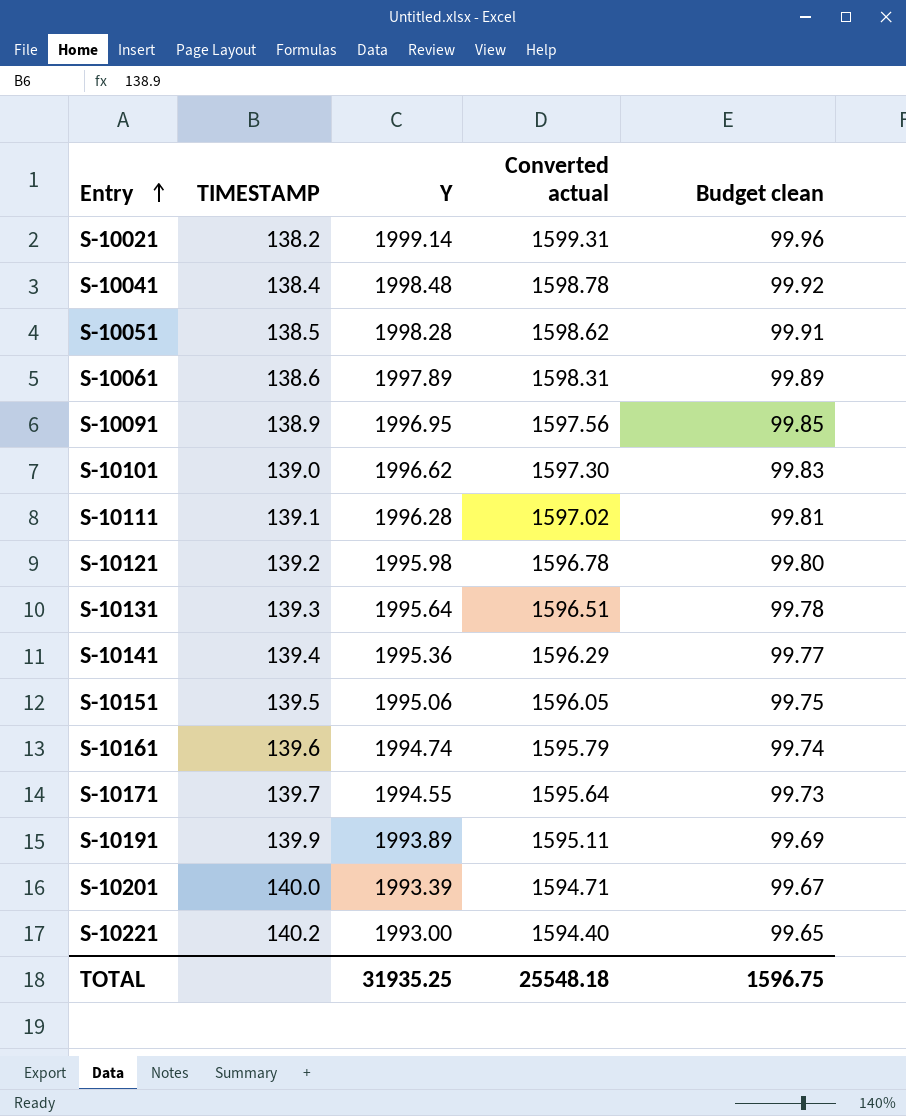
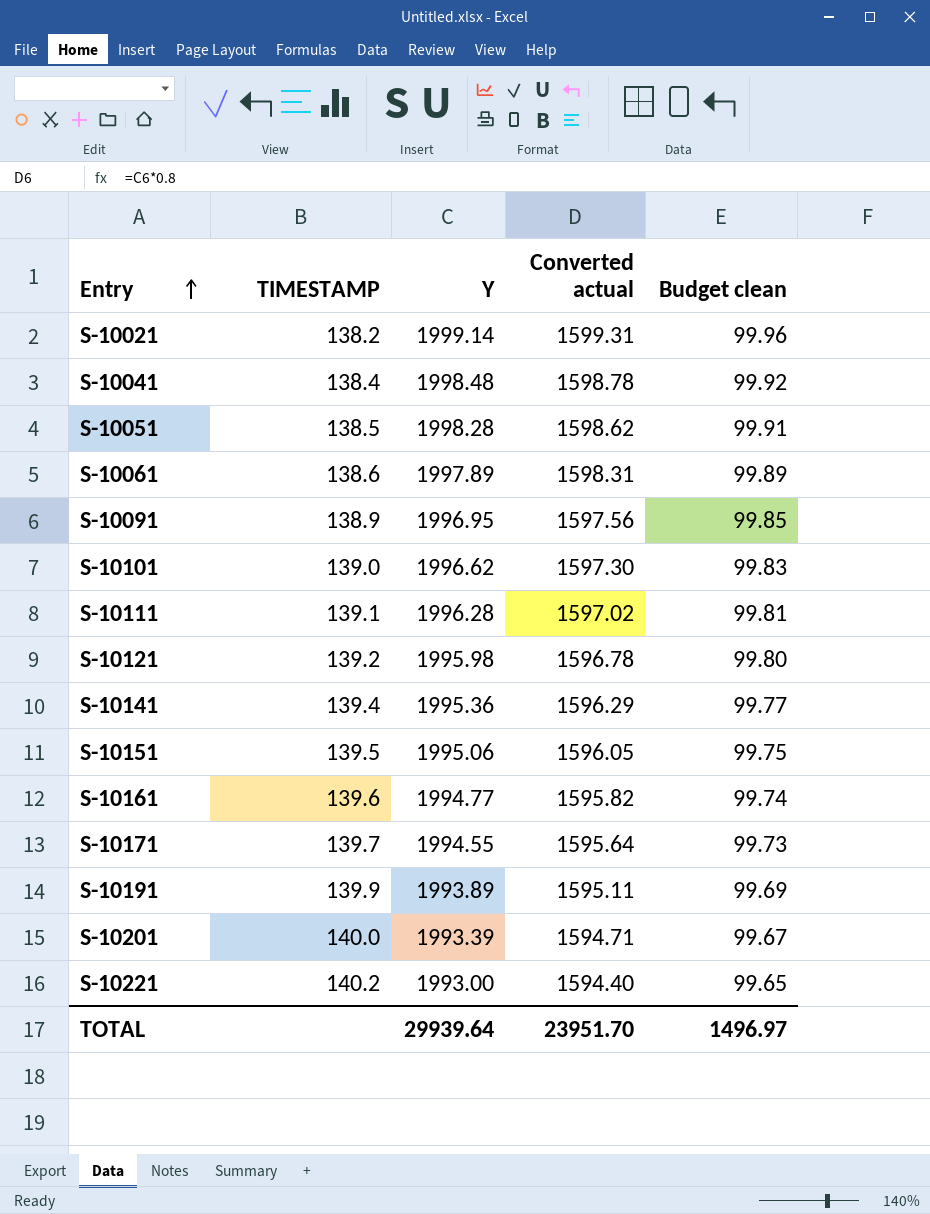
row S-10131: 139.3 | 1995.64 | 1596.51 | 99.78 -> none
S-10161 | Y: 1994.74 -> 1994.77
S-10161 | Converted actual: 1595.79 -> 1595.82
TOTAL | Y: 31935.25 -> 29939.64
TOTAL | Converted actual: 25548.18 -> 23951.70
TOTAL | Budget clean: 1596.75 -> 1496.97

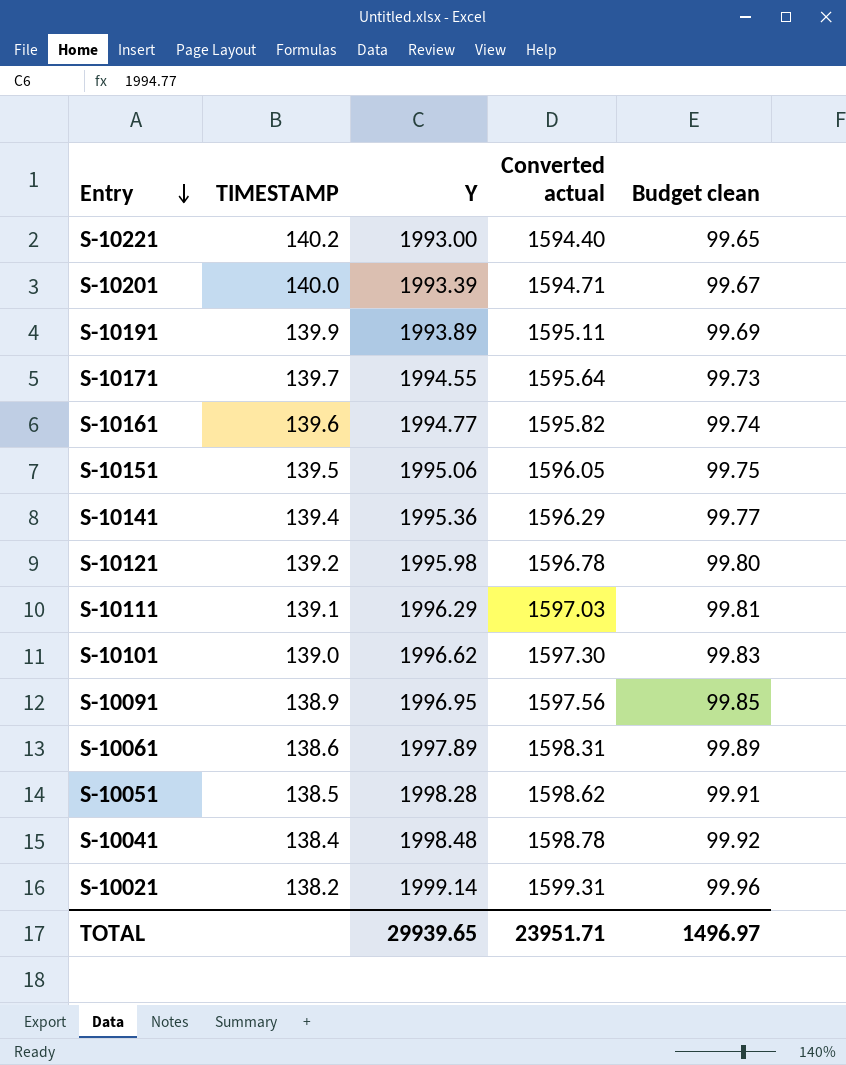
row order: Entry ascending -> Entry descending
S-10111 | Y: 1996.28 -> 1996.29
S-10111 | Converted actual: 1597.02 -> 1597.03
TOTAL | Y: 29939.64 -> 29939.65
TOTAL | Converted actual: 23951.70 -> 23951.71

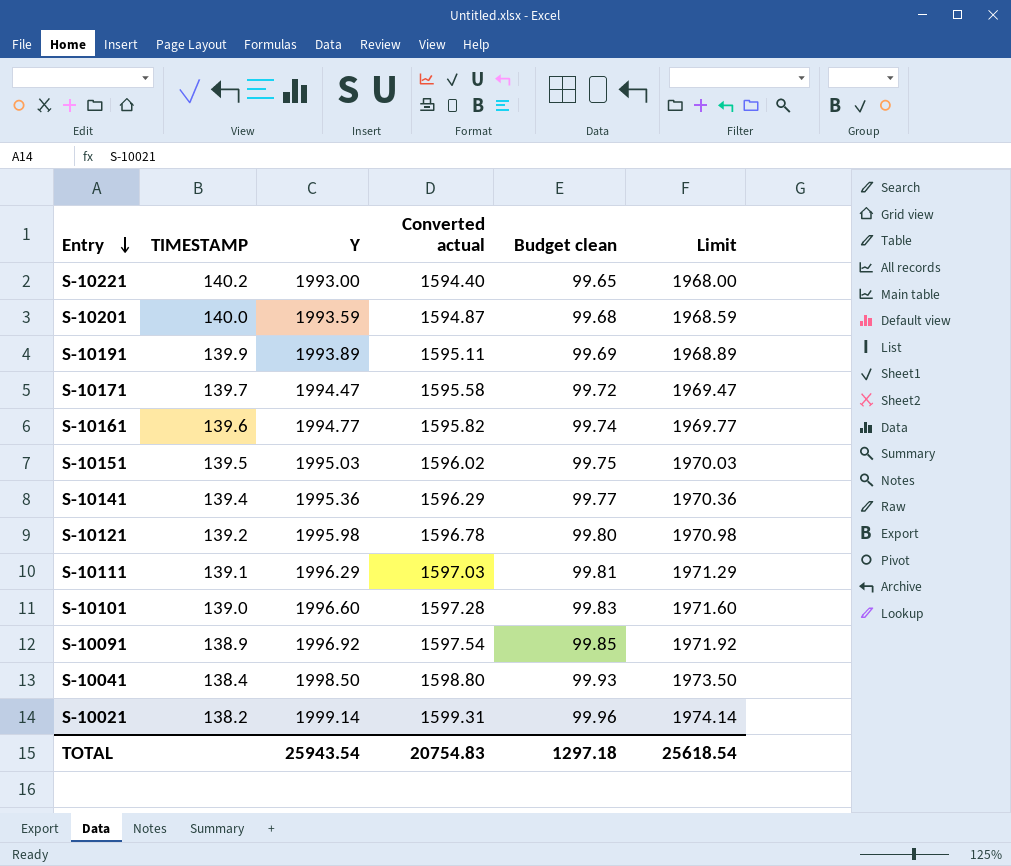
column Limit | formula: none -> [Y] - 25
row S-10061: 138.6 | 1997.89 | 1598.31 | 99.89 -> none
row S-10051: 138.5 | 1998.28 | 1598.62 | 99.91 -> none
S-10201 | Y: 1993.39 -> 1993.59
S-10201 | Converted actual: 1594.71 -> 1594.87
S-10201 | Budget clean: 99.67 -> 99.68
S-10171 | Y: 1994.55 -> 1994.47
S-10171 | Converted actual: 1595.64 -> 1595.58
S-10171 | Budget clean: 99.73 -> 99.72
S-10151 | Y: 1995.06 -> 1995.03
S-10151 | Converted actual: 1596.05 -> 1596.02
S-10101 | Y: 1996.62 -> 1996.60
S-10101 | Converted actual: 1597.30 -> 1597.28
S-10091 | Y: 1996.95 -> 1996.92
S-10091 | Converted actual: 1597.56 -> 1597.54
S-10041 | Y: 1998.48 -> 1998.50
S-10041 | Converted actual: 1598.78 -> 1598.80
S-10041 | Budget clean: 99.92 -> 99.93
TOTAL | Y: 29939.65 -> 25943.54
TOTAL | Converted actual: 23951.71 -> 20754.83
TOTAL | Budget clean: 1496.97 -> 1297.18

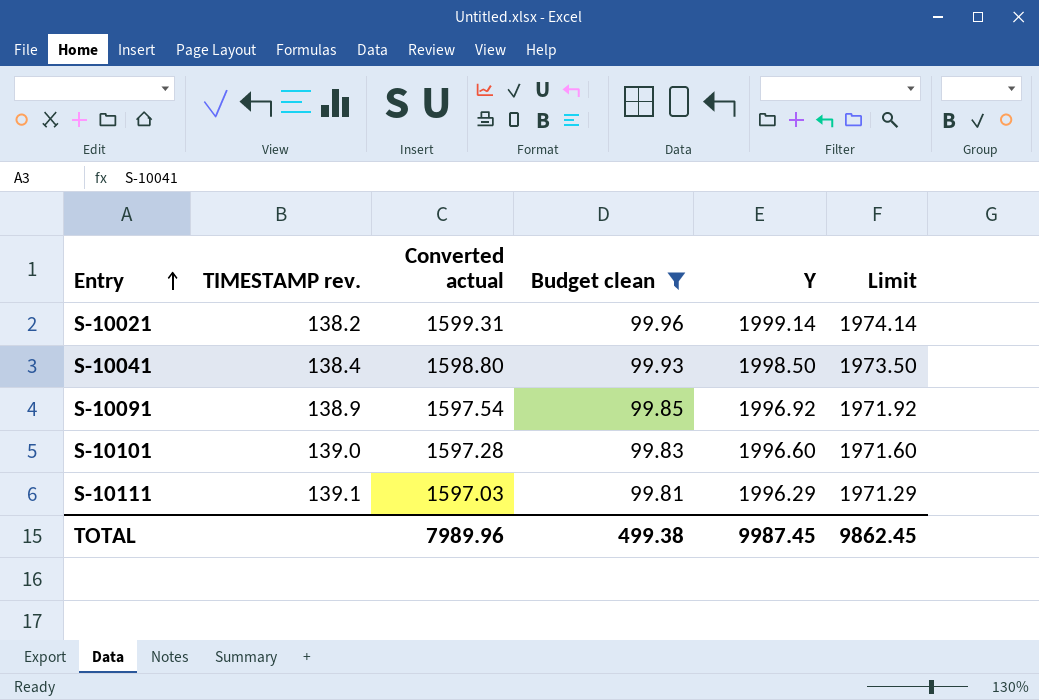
filter: none -> Budget clean >= 99.81
row order: Entry descending -> Entry ascending
column name: TIMESTAMP -> TIMESTAMP rev.
column Y | position: 3 -> 5
TOTAL | Converted actual: 20754.83 -> 7989.96
TOTAL | Budget clean: 1297.18 -> 499.38
TOTAL | Y: 25943.54 -> 9987.45
TOTAL | Limit: 25618.54 -> 9862.45

